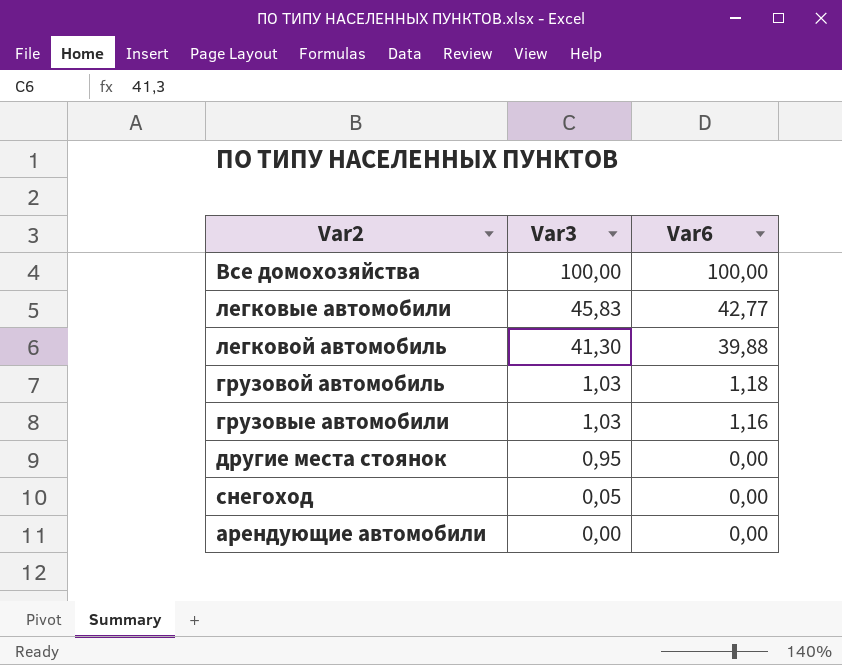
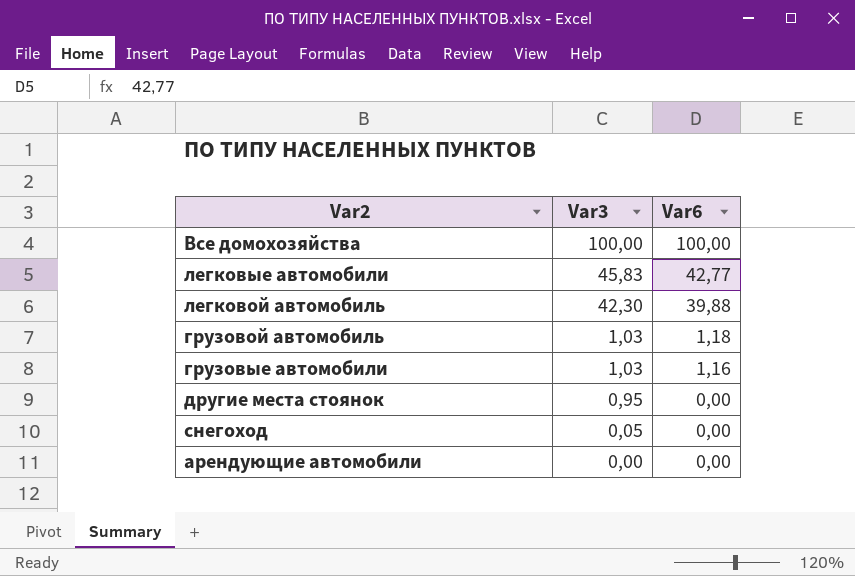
легковой автомобиль | Var3: 41,30 -> 42,30

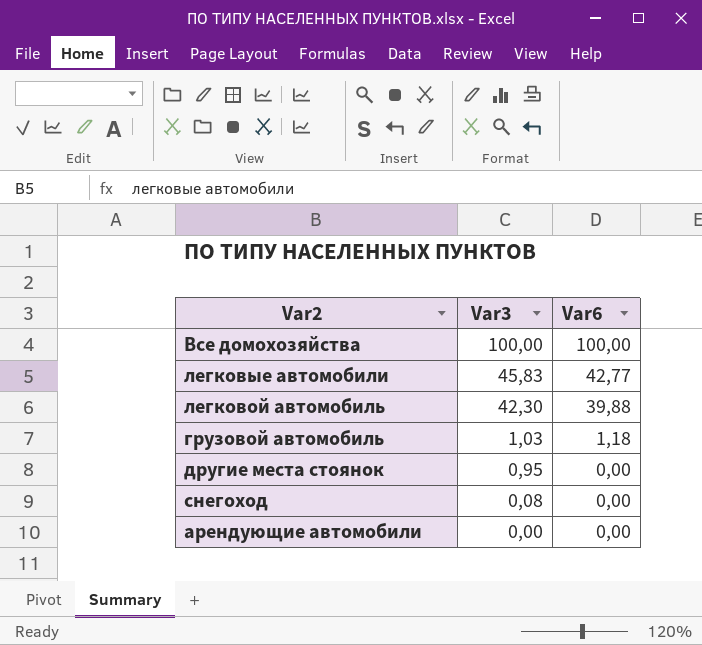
row грузовые автомобили: 1,03 | 1,16 -> none
снегоход | Var3: 0,05 -> 0,08

